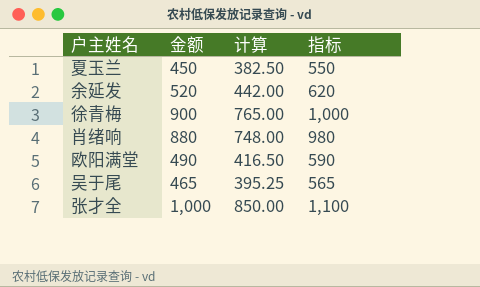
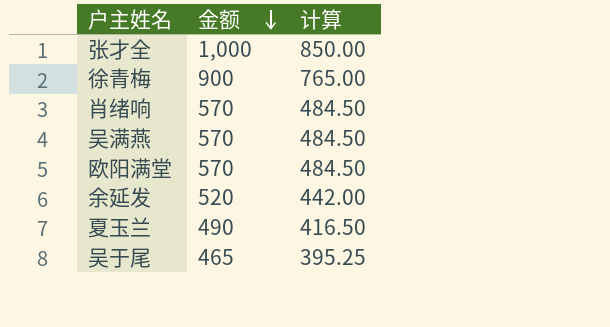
row order: none -> 金额 descending
column 指标 | formula: [金额] + 100 -> none
肖绪响 | 金额: 880 -> 570
肖绪响 | 计算: 748.00 -> 484.50
row 吴满燕: none -> 570 | 484.50
欧阳满堂 | 金额: 490 -> 570
欧阳满堂 | 计算: 416.50 -> 484.50
夏玉兰 | 金额: 450 -> 490
夏玉兰 | 计算: 382.50 -> 416.50

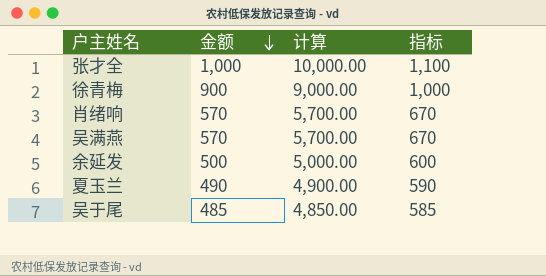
column 计算 | formula: [金额] * 0.85 -> [金额] * 10
column 指标 | formula: none -> [金额] + 100
row 欧阳满堂: 570 | 484.50 -> none
余延发 | 金额: 520 -> 500
吴于尾 | 金额: 465 -> 485

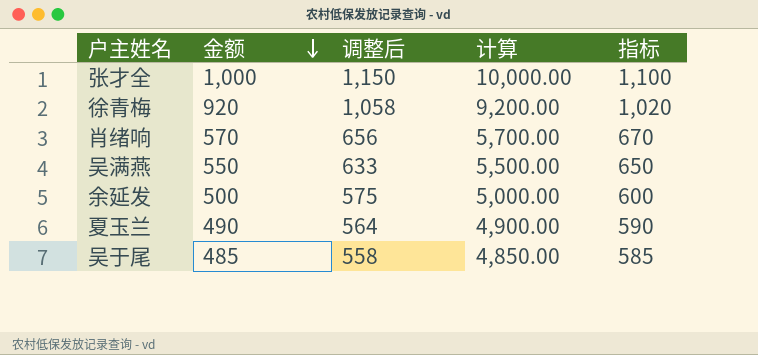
column 调整后 | formula: none -> [金额] * 1.15
徐青梅 | 金额: 900 -> 920
徐青梅 | 计算: 9,000.00 -> 9,200.00
徐青梅 | 指标: 1,000 -> 1,020
吴满燕 | 金额: 570 -> 550
吴满燕 | 计算: 5,700.00 -> 5,500.00
吴满燕 | 指标: 670 -> 650

